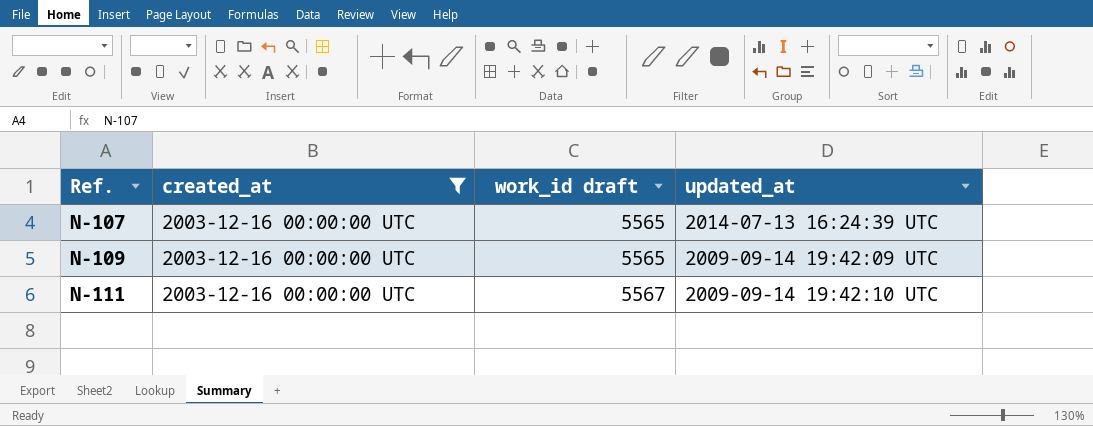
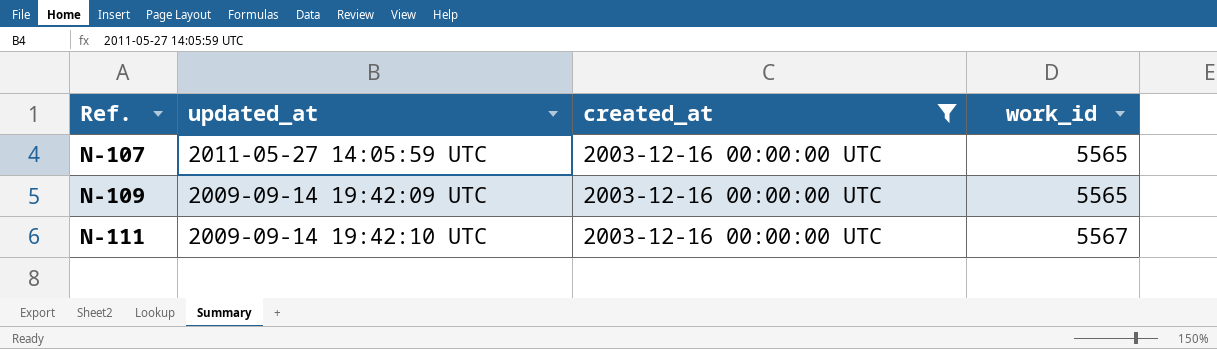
column updated_at | position: 4 -> 2
column name: work_id draft -> work_id
N-107 | updated_at: 2014-07-13 16:24:39 UTC -> 2011-05-27 14:05:59 UTC

